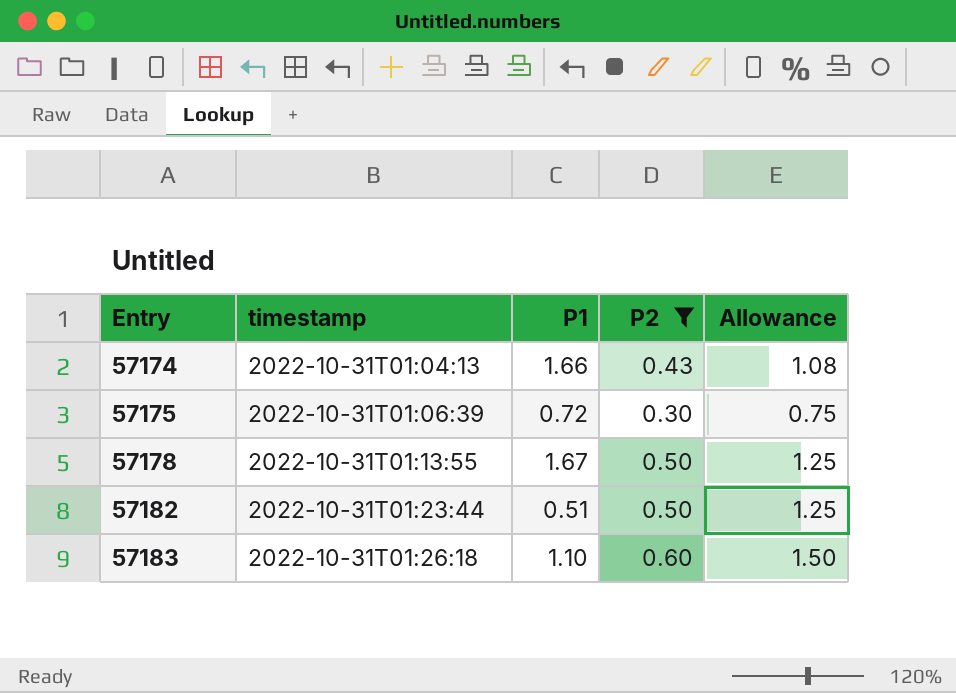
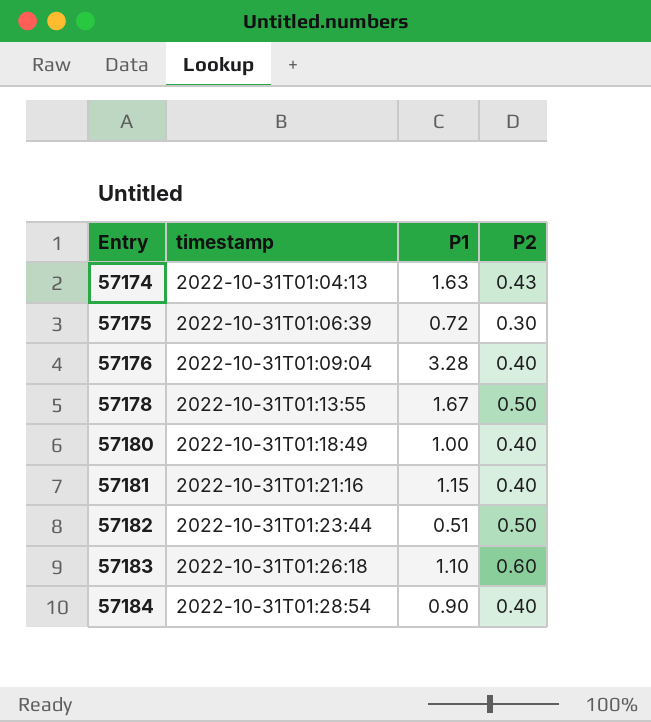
filter: P2 != 0.40 -> none
column Allowance | formula: [P2] * 2.5 -> none
57174 | P1: 1.66 -> 1.63

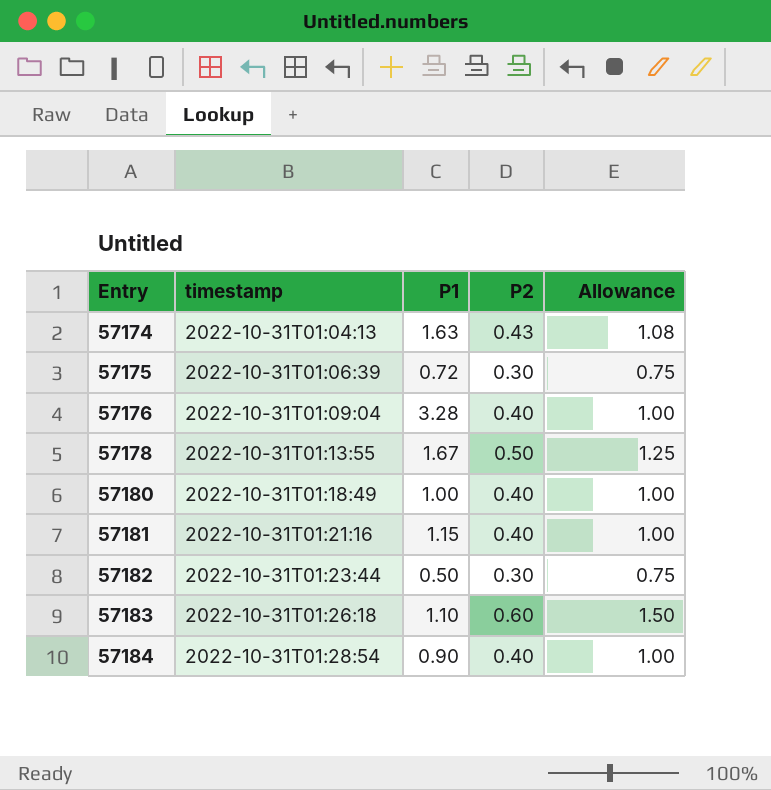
column Allowance | formula: none -> [P2] * 2.5
57182 | P1: 0.51 -> 0.50
57182 | P2: 0.50 -> 0.30

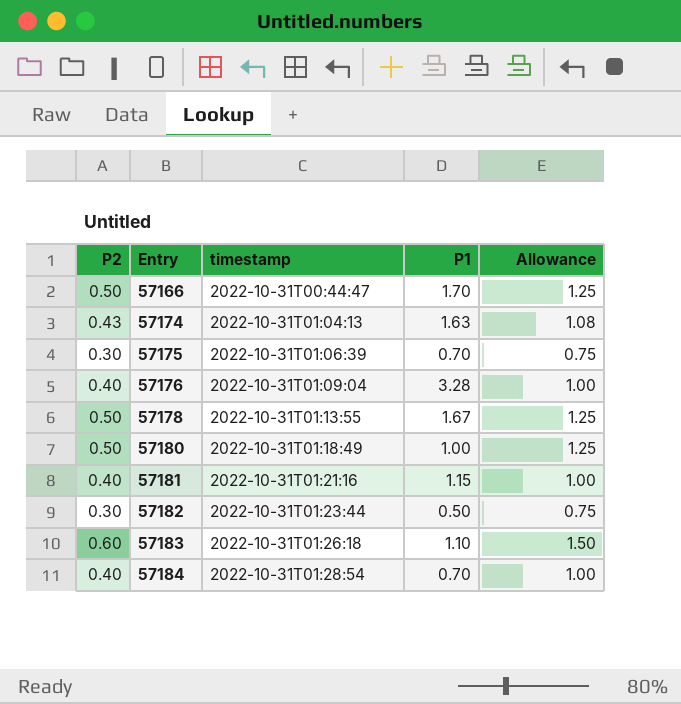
column P2 | position: 4 -> 1
row 57166: none -> 0.50 | 2022-10-31T00:44:47 | 1.70 | 1.25
57175 | P1: 0.72 -> 0.70
57180 | P2: 0.40 -> 0.50
57180 | Allowance: 1.00 -> 1.25
57184 | P1: 0.90 -> 0.70

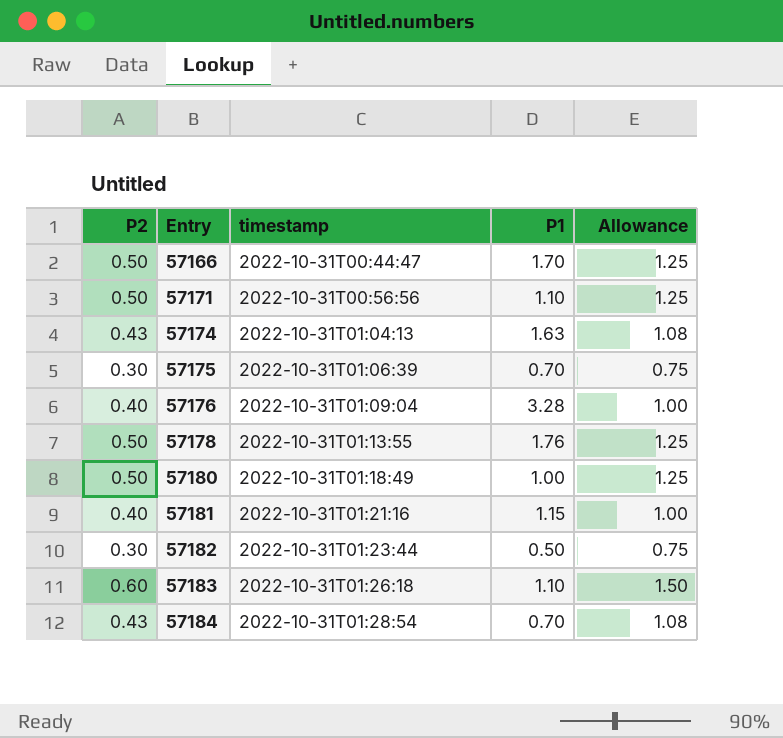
row 57171: none -> 0.50 | 2022-10-31T00:56:56 | 1.10 | 1.25
57178 | P1: 1.67 -> 1.76
57184 | P2: 0.40 -> 0.43
57184 | Allowance: 1.00 -> 1.08

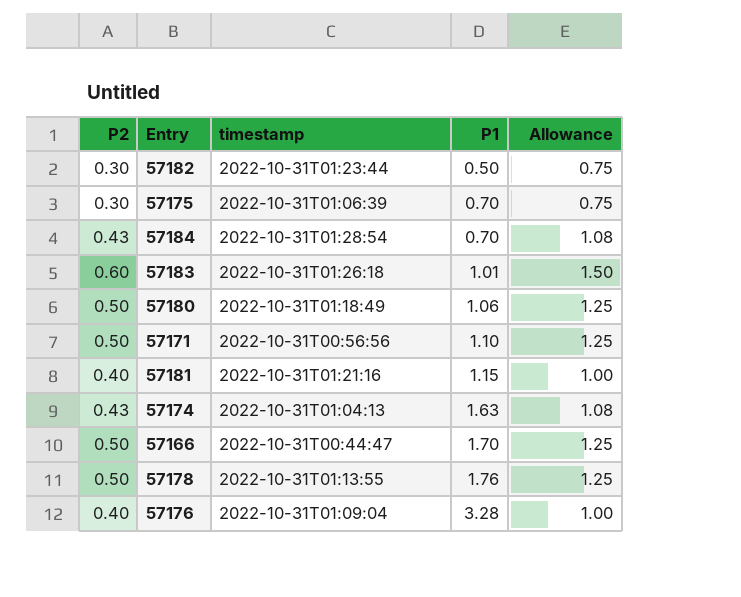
row order: Entry ascending -> P1 ascending
57183 | P1: 1.10 -> 1.01
57180 | P1: 1.00 -> 1.06

